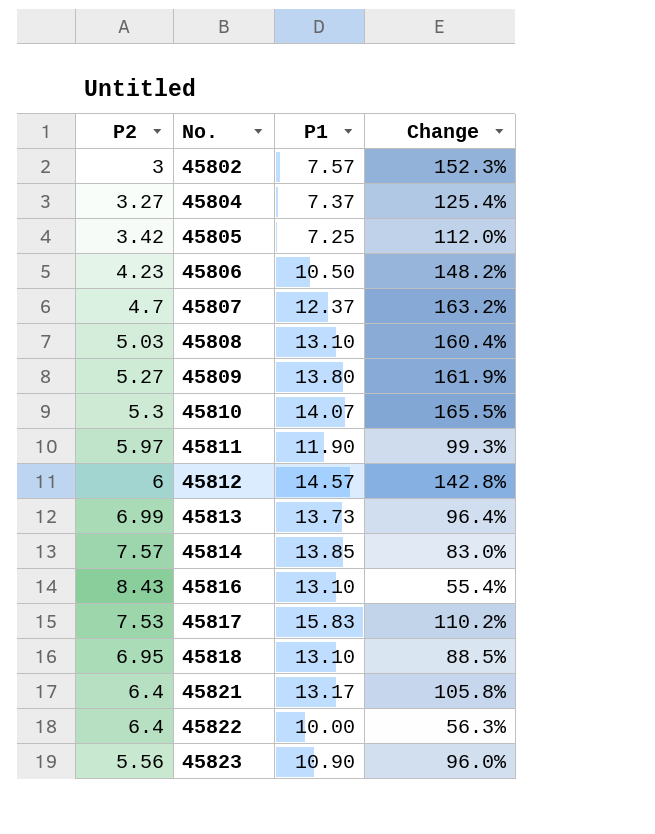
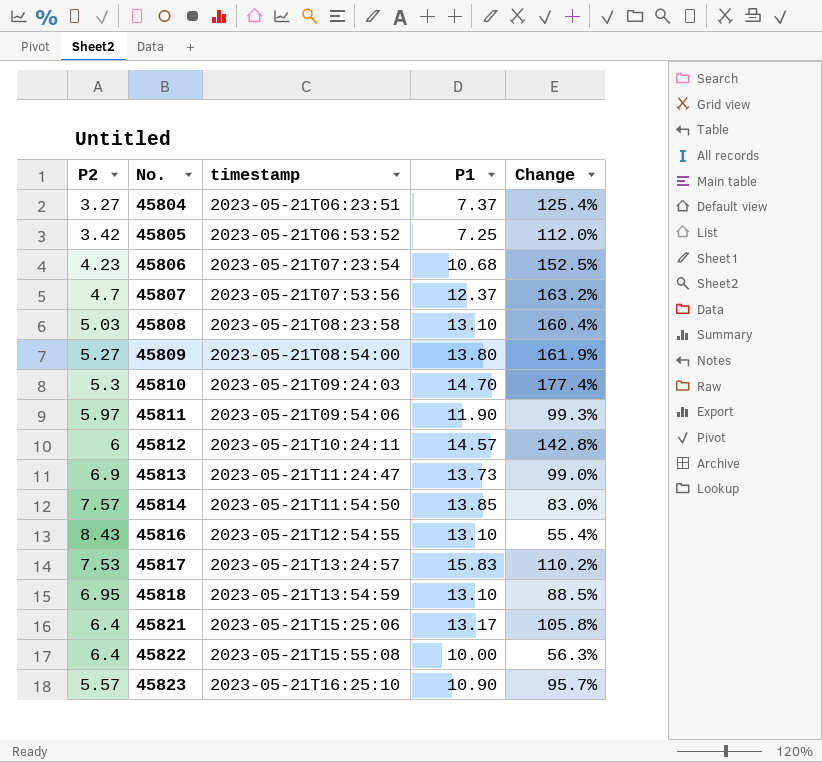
column timestamp | position: none -> 3
row 45802: 3 | 7.57 | 152.3% -> none
45806 | P1: 10.50 -> 10.68
45806 | Change: 148.2% -> 152.5%
45810 | P1: 14.07 -> 14.70
45810 | Change: 165.5% -> 177.4%
45813 | P2: 6.99 -> 6.9
45813 | Change: 96.4% -> 99.0%
45823 | P2: 5.56 -> 5.57
45823 | Change: 96.0% -> 95.7%

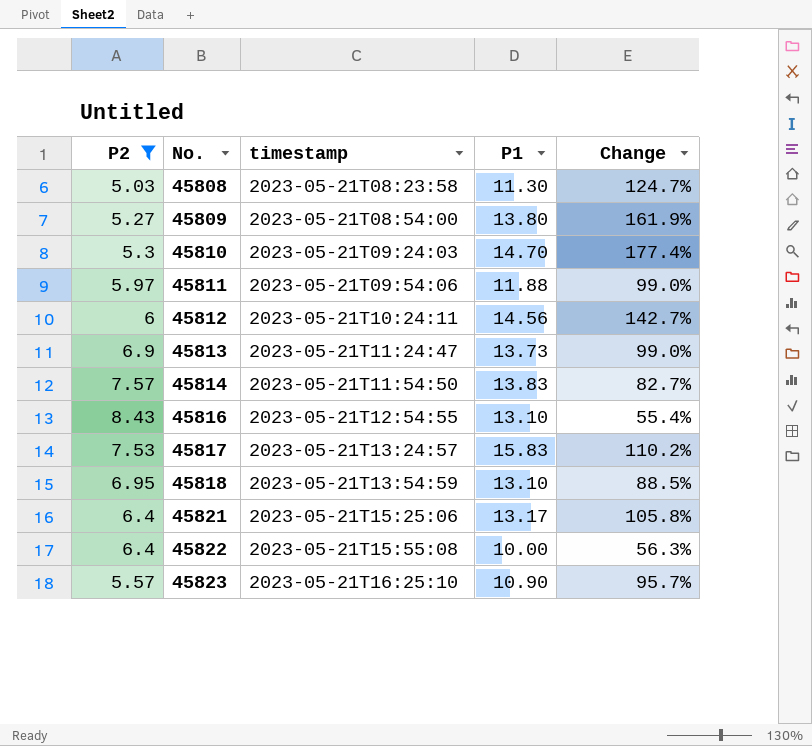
filter: none -> P2 >= 5.03
45808 | P1: 13.10 -> 11.30
45808 | Change: 160.4% -> 124.7%
45811 | P1: 11.90 -> 11.88
45811 | Change: 99.3% -> 99.0%
45812 | P1: 14.57 -> 14.56
45812 | Change: 142.8% -> 142.7%
45814 | P1: 13.85 -> 13.83
45814 | Change: 83.0% -> 82.7%

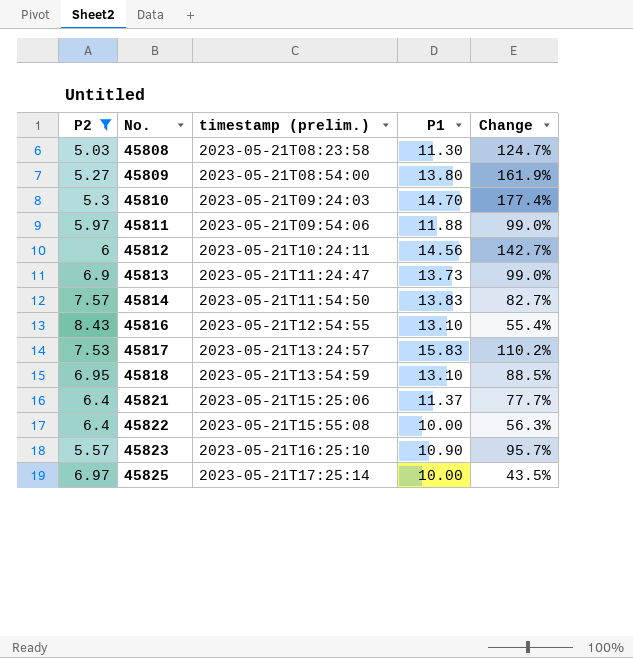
column name: timestamp -> timestamp (prelim.)
45821 | P1: 13.17 -> 11.37
45821 | Change: 105.8% -> 77.7%
row 45825: none -> 6.97 | 2023-05-21T17:25:14 | 10.00 | 43.5%

